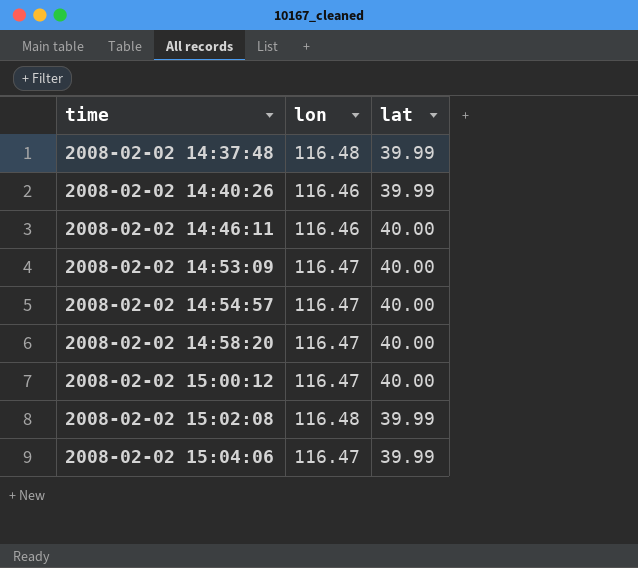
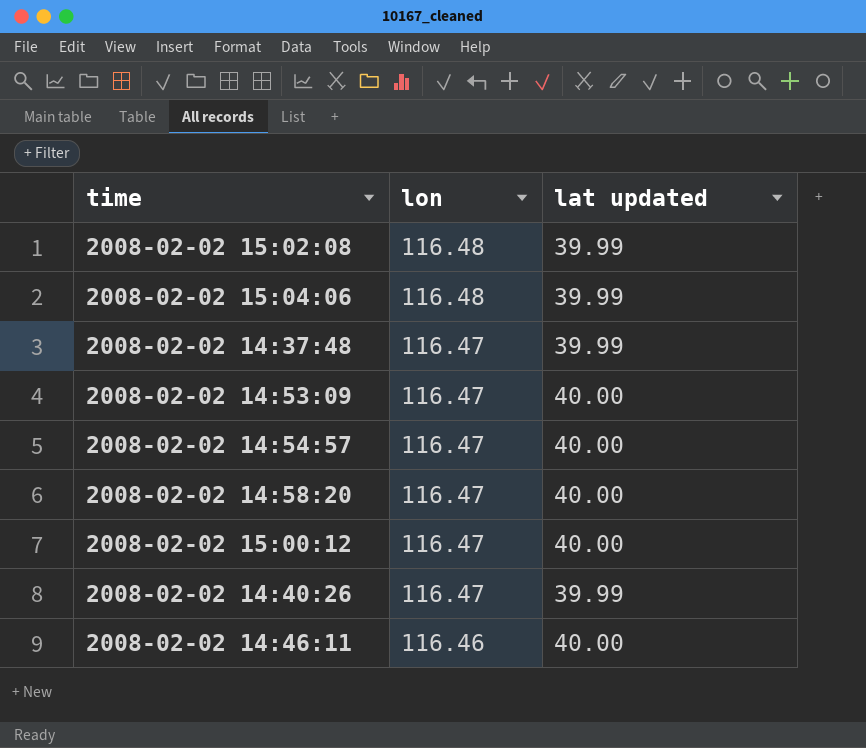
row order: time ascending -> lon descending
column name: lat -> lat updated
2008-02-02 15:04:06 | lon: 116.47 -> 116.48
2008-02-02 14:37:48 | lon: 116.48 -> 116.47
2008-02-02 14:40:26 | lon: 116.46 -> 116.47

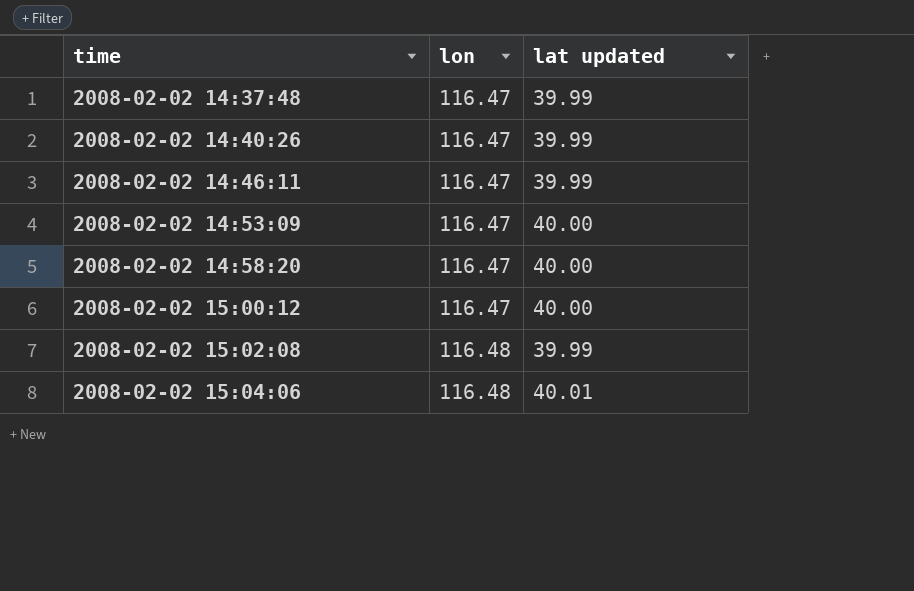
row order: lon descending -> time ascending
row 2008-02-02 14:54:57: 116.47 | 40.00 -> none
2008-02-02 14:46:11 | lon: 116.46 -> 116.47
2008-02-02 14:46:11 | lat updated: 40.00 -> 39.99
2008-02-02 15:04:06 | lat updated: 39.99 -> 40.01

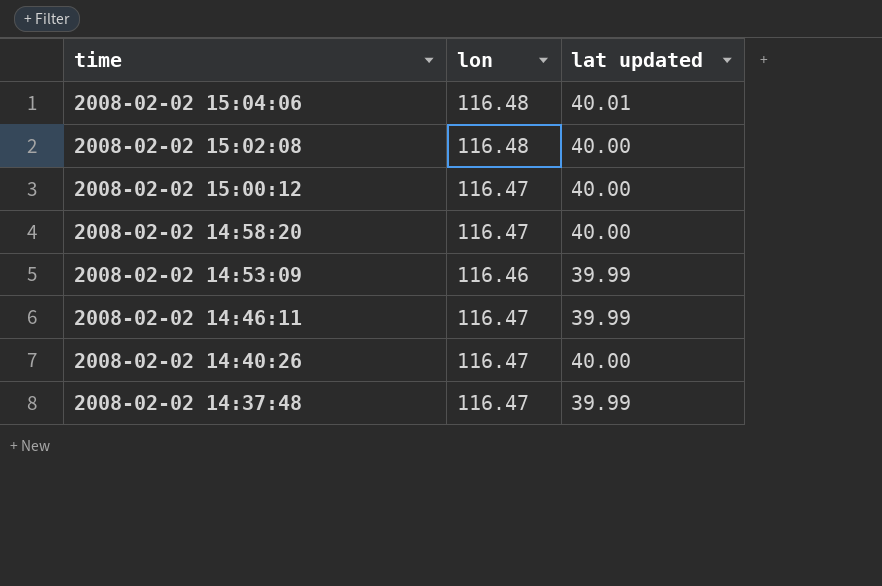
row order: time ascending -> time descending
2008-02-02 15:02:08 | lat updated: 39.99 -> 40.00
2008-02-02 14:53:09 | lon: 116.47 -> 116.46
2008-02-02 14:53:09 | lat updated: 40.00 -> 39.99
2008-02-02 14:40:26 | lat updated: 39.99 -> 40.00

